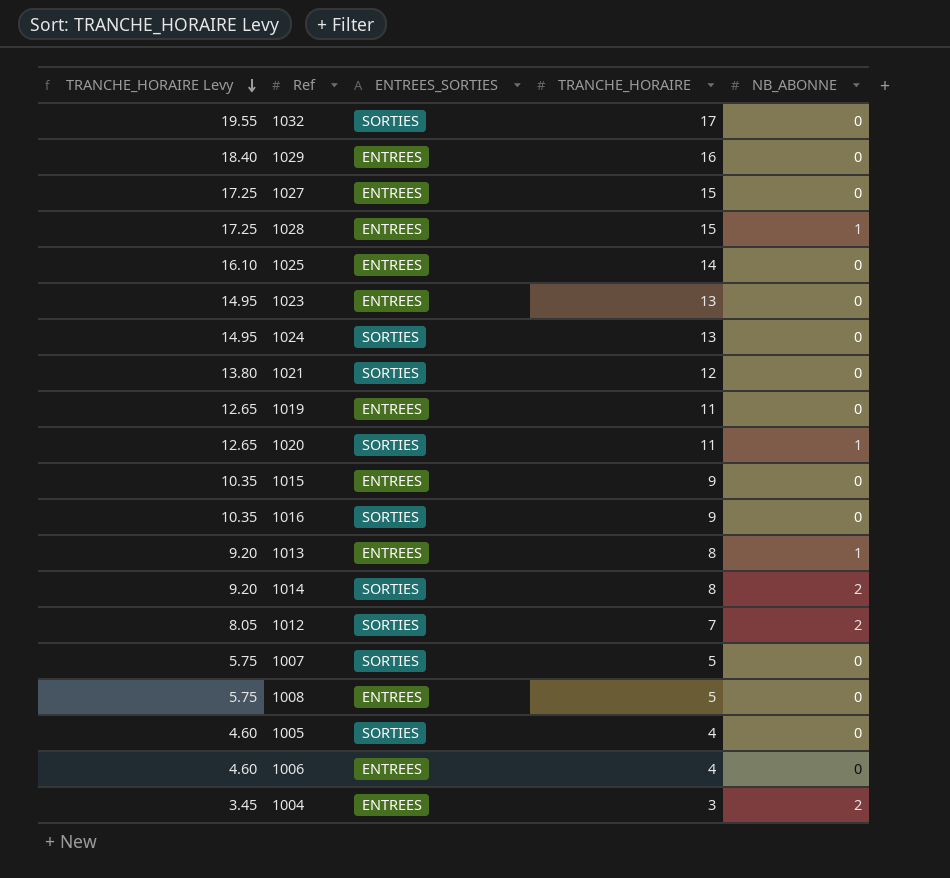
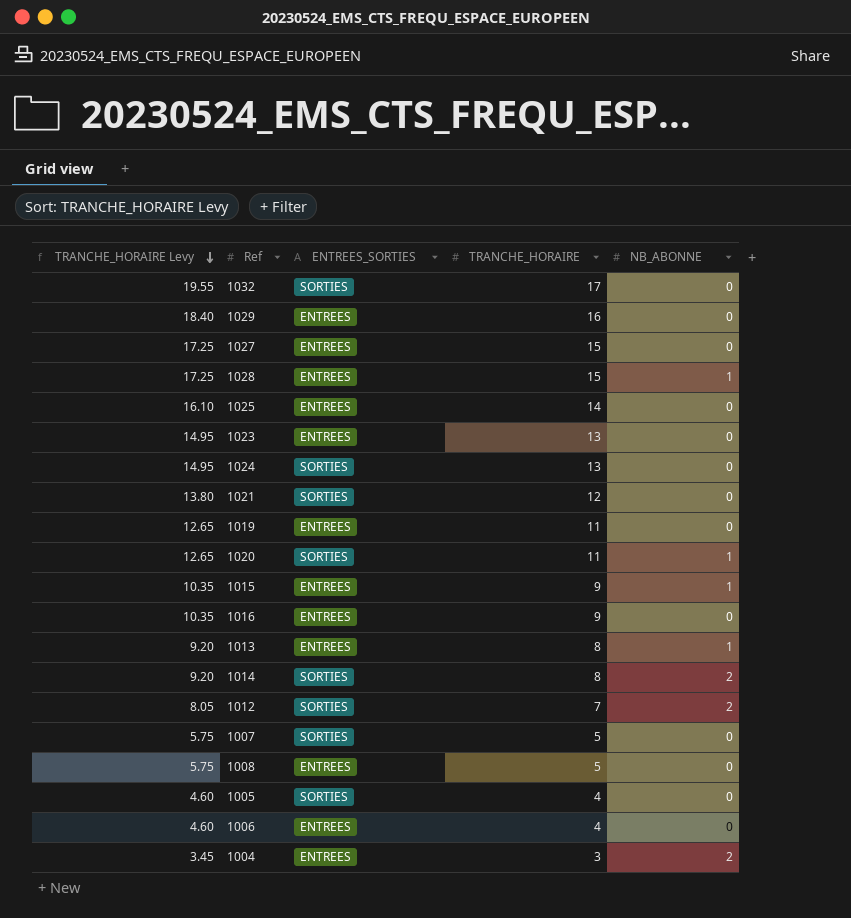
1015 | NB_ABONNE: 0 -> 1
1016 | ENTREES_SORTIES: SORTIES -> ENTREES

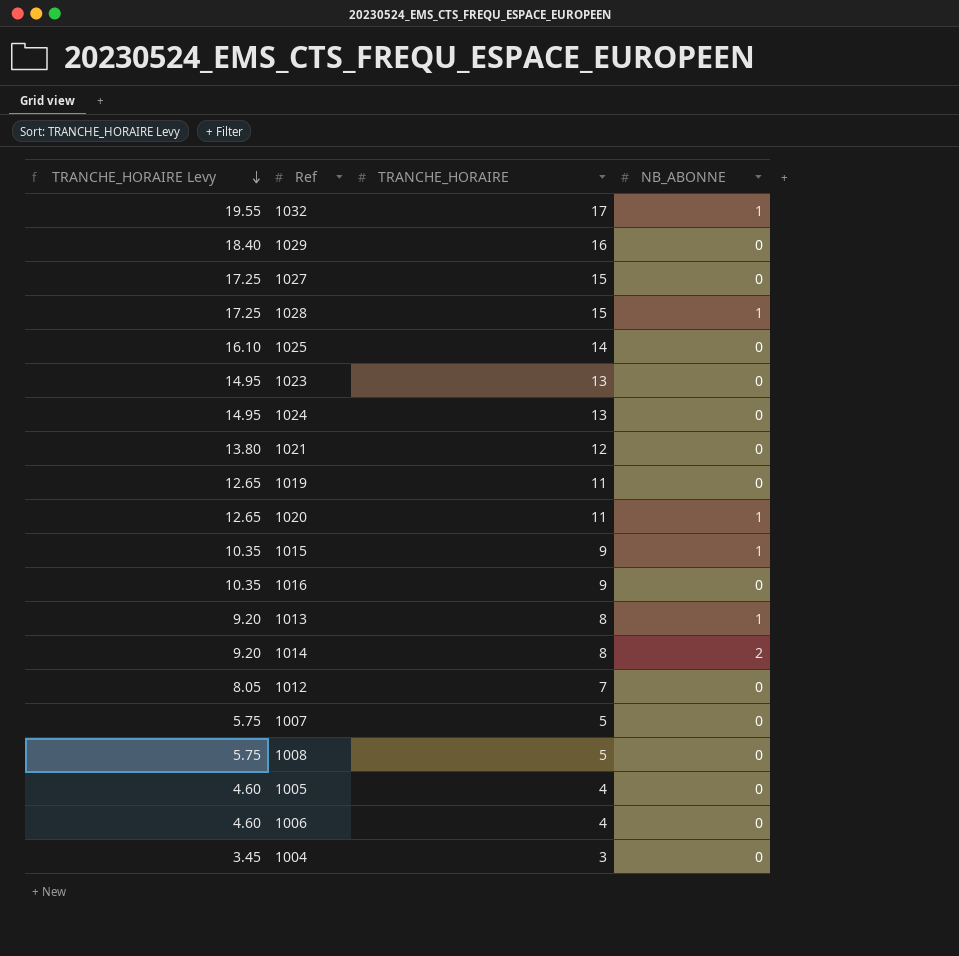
column ENTREES_SORTIES | position: 3 -> none
1032 | NB_ABONNE: 0 -> 1
1012 | NB_ABONNE: 2 -> 0
1004 | NB_ABONNE: 2 -> 0

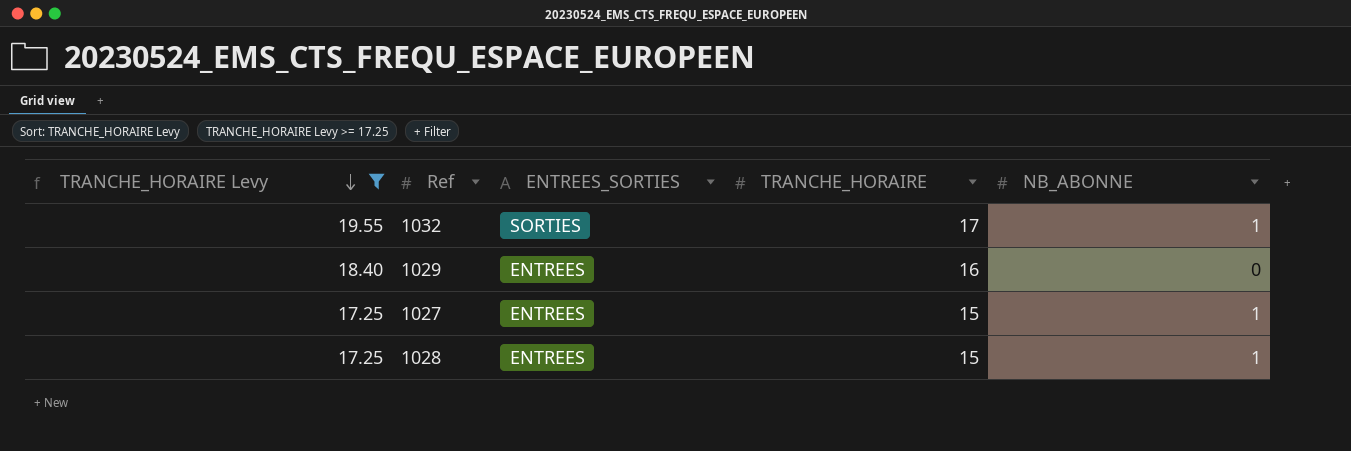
filter: none -> TRANCHE_HORAIRE Levy >= 17.25
column ENTREES_SORTIES | position: none -> 3
1027 | NB_ABONNE: 0 -> 1

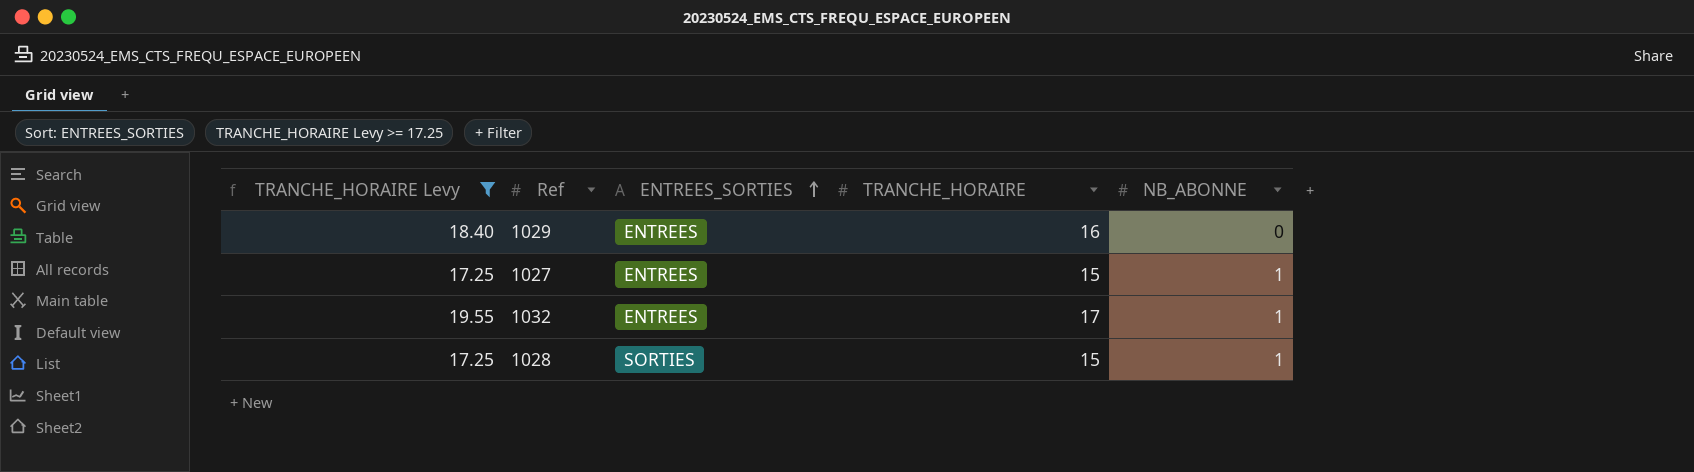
row order: TRANCHE_HORAIRE Levy descending -> ENTREES_SORTIES ascending
1032 | ENTREES_SORTIES: SORTIES -> ENTREES
1028 | ENTREES_SORTIES: ENTREES -> SORTIES

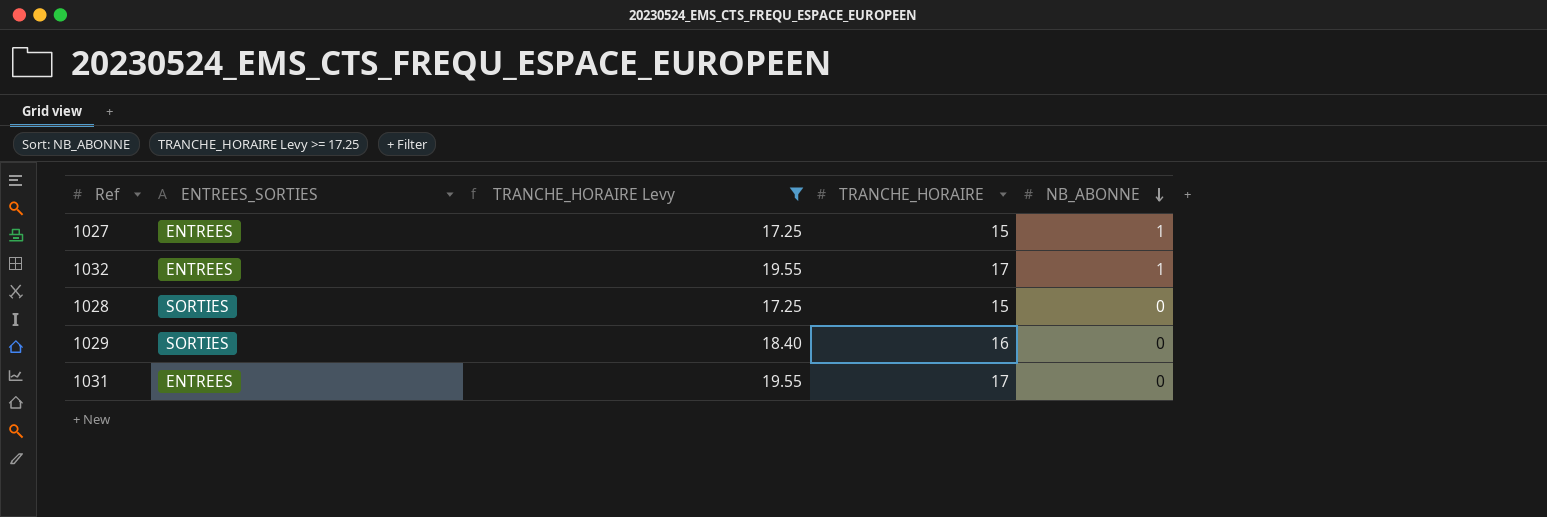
row order: ENTREES_SORTIES ascending -> NB_ABONNE descending
column TRANCHE_HORAIRE Levy | position: 1 -> 3
1028 | NB_ABONNE: 1 -> 0
1029 | ENTREES_SORTIES: ENTREES -> SORTIES
row 1031: none -> ENTREES | 19.55 | 17 | 0

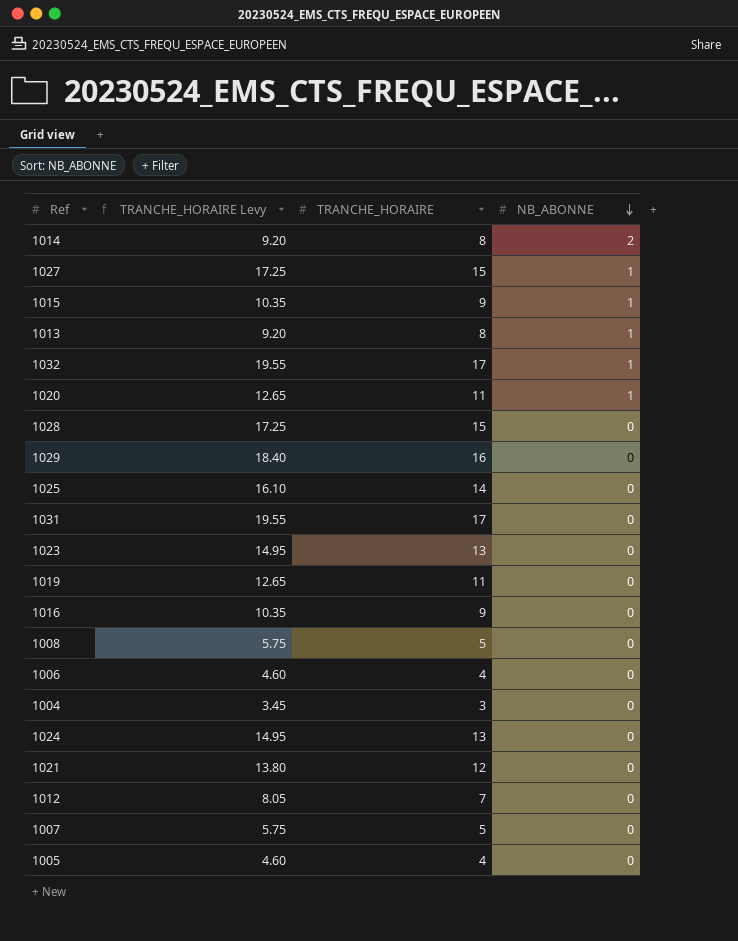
filter: TRANCHE_HORAIRE Levy >= 17.25 -> none
column ENTREES_SORTIES | position: 2 -> none

